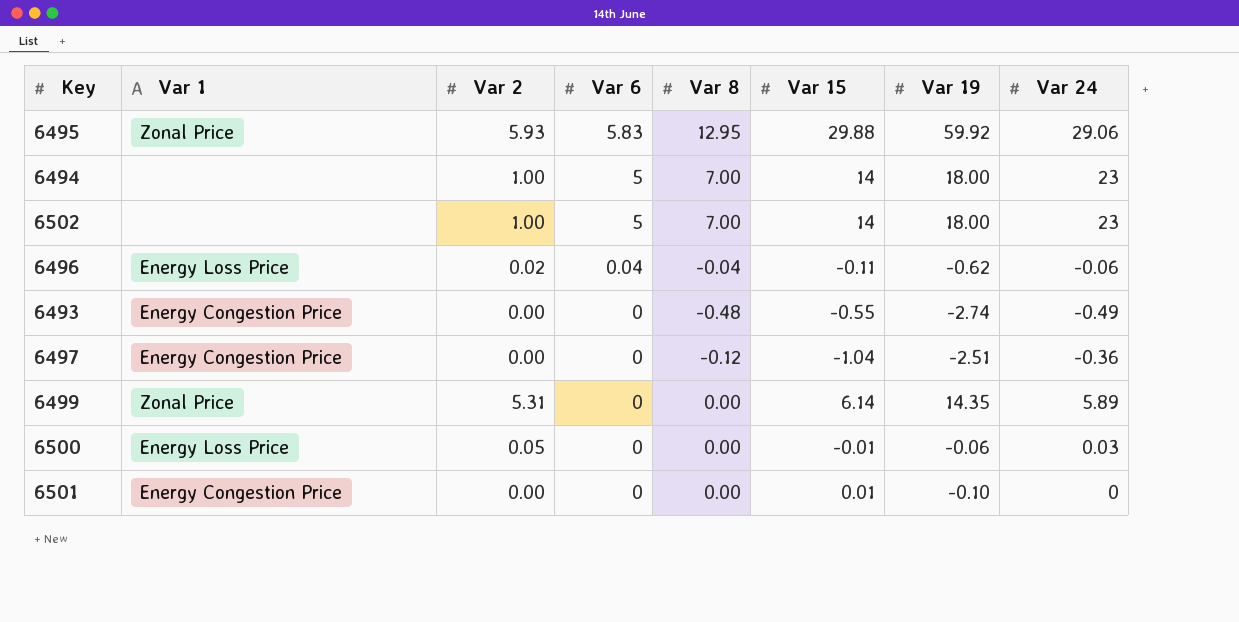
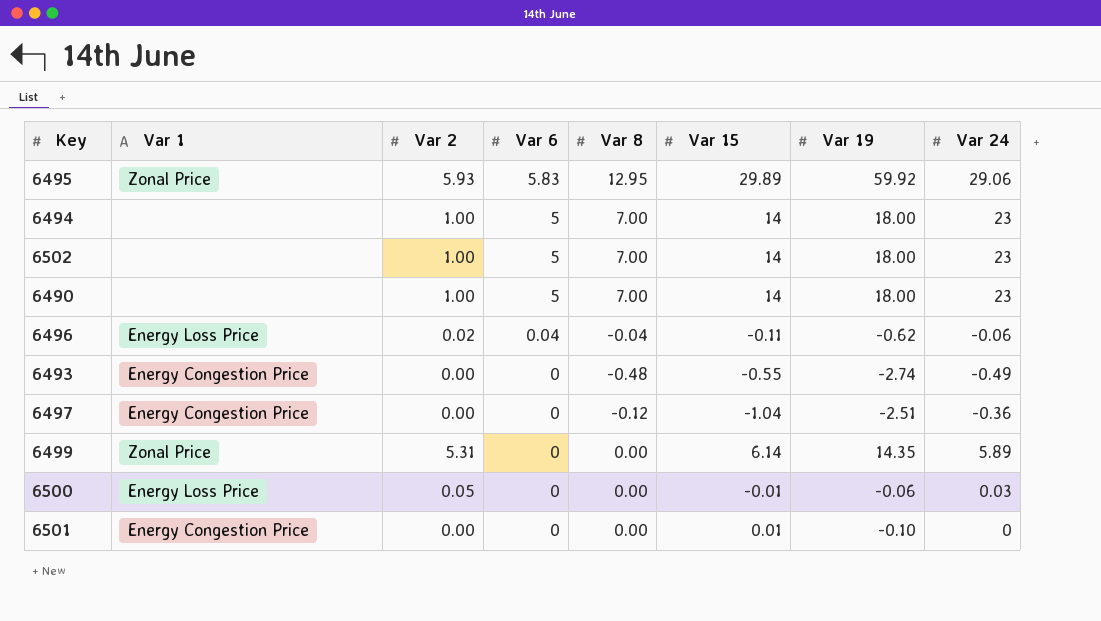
6495 | Var 15: 29.88 -> 29.89
row 6490: none -> none | 1.00 | 5 | 7.00 | 14 | 18.00 | 23

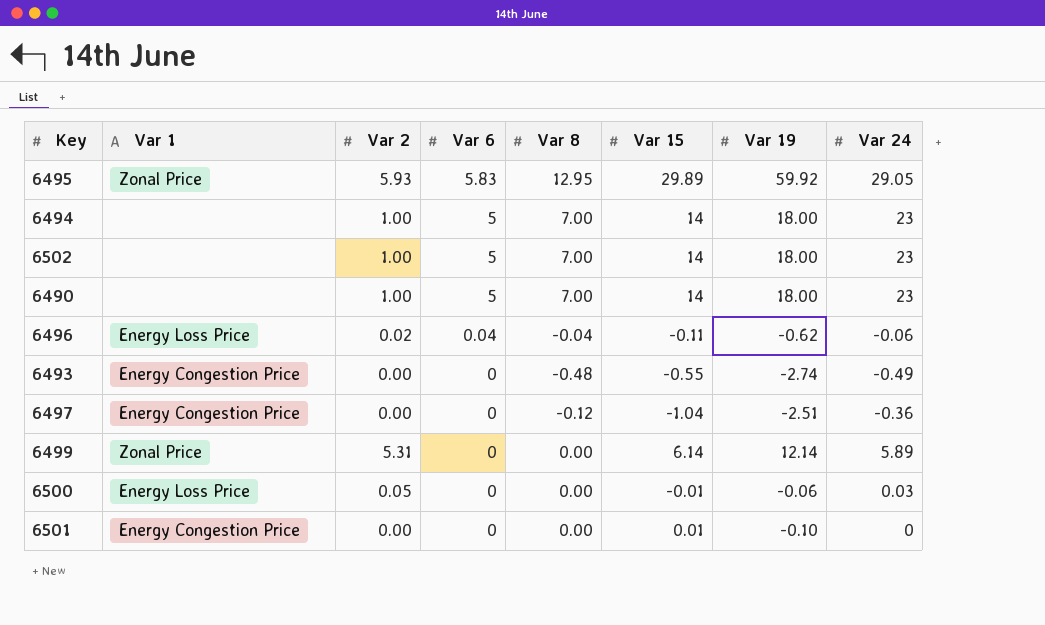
6495 | Var 24: 29.06 -> 29.05
6499 | Var 19: 14.35 -> 12.14

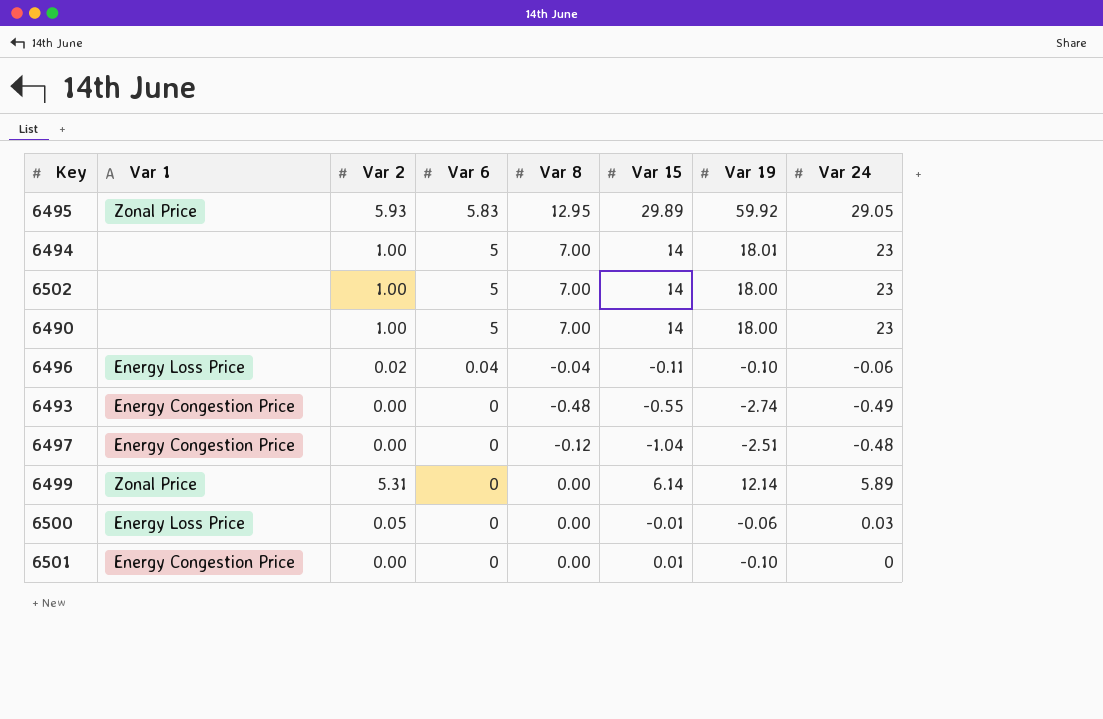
6494 | Var 19: 18.00 -> 18.01
6496 | Var 19: -0.62 -> -0.10
6497 | Var 24: -0.36 -> -0.48

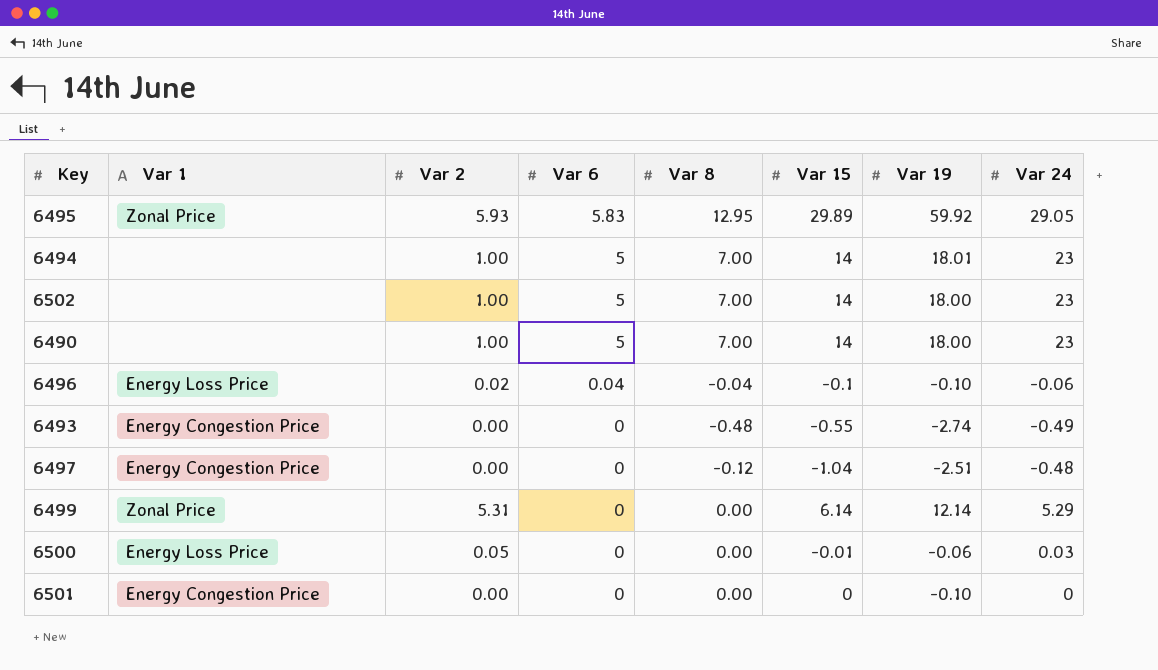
6496 | Var 15: -0.11 -> -0.1
6499 | Var 24: 5.89 -> 5.29
6501 | Var 15: 0.01 -> 0

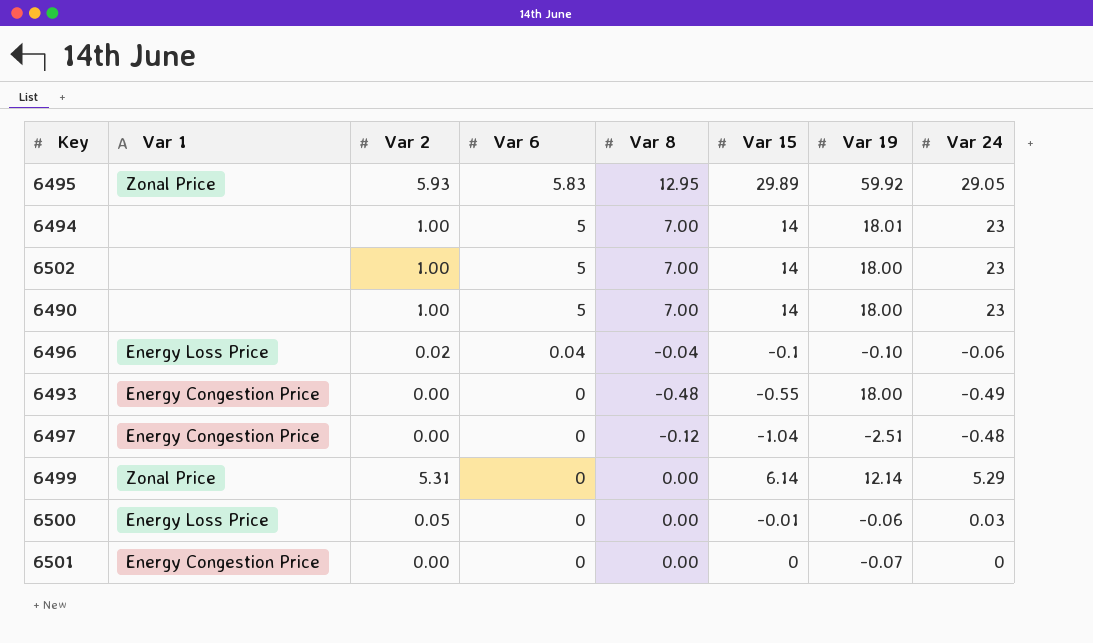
6493 | Var 19: -2.74 -> 18.00
6501 | Var 19: -0.10 -> -0.07

